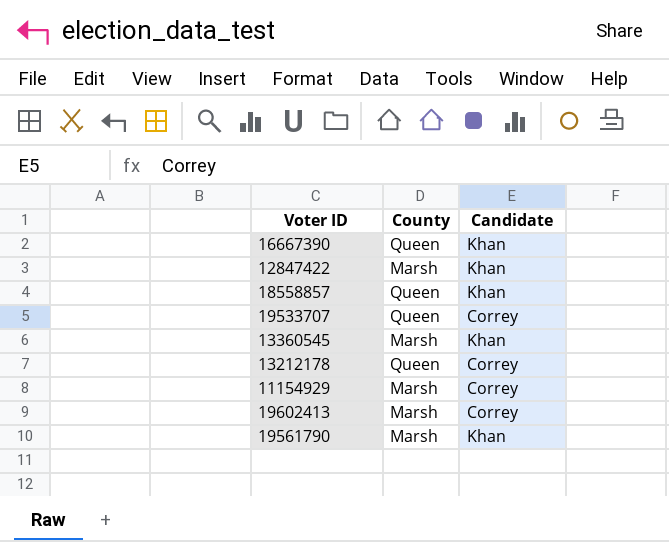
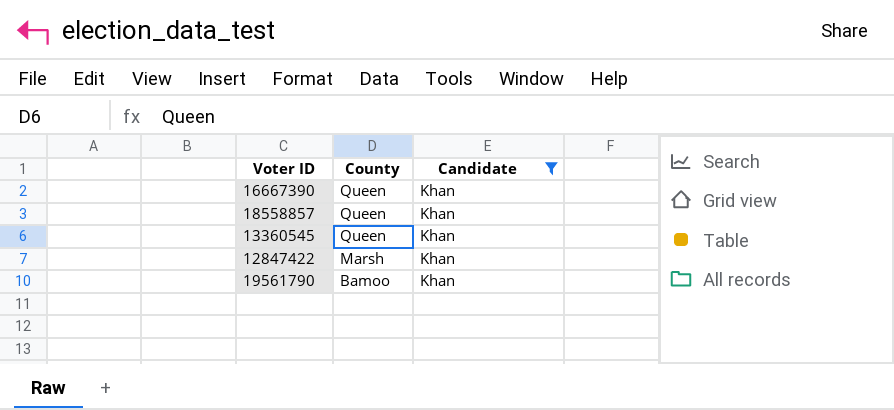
filter: none -> Candidate = Khan
row order: none -> County descending
13360545 | County: Marsh -> Queen
19561790 | County: Marsh -> Bamoo

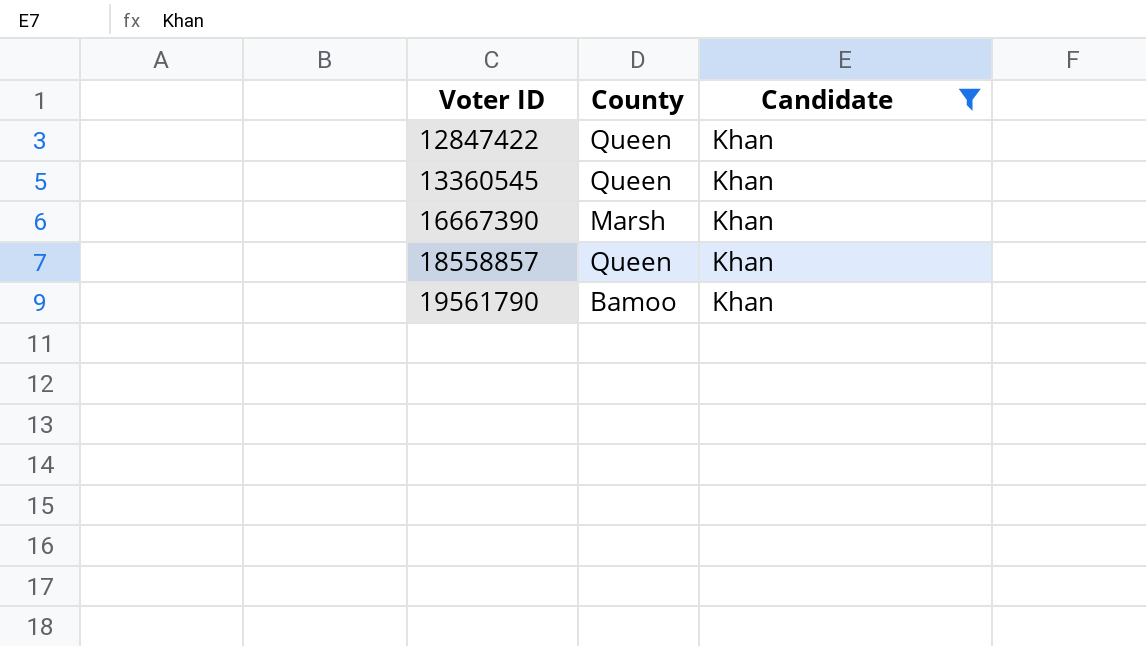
row order: County descending -> Voter ID ascending
12847422 | County: Marsh -> Queen
16667390 | County: Queen -> Marsh

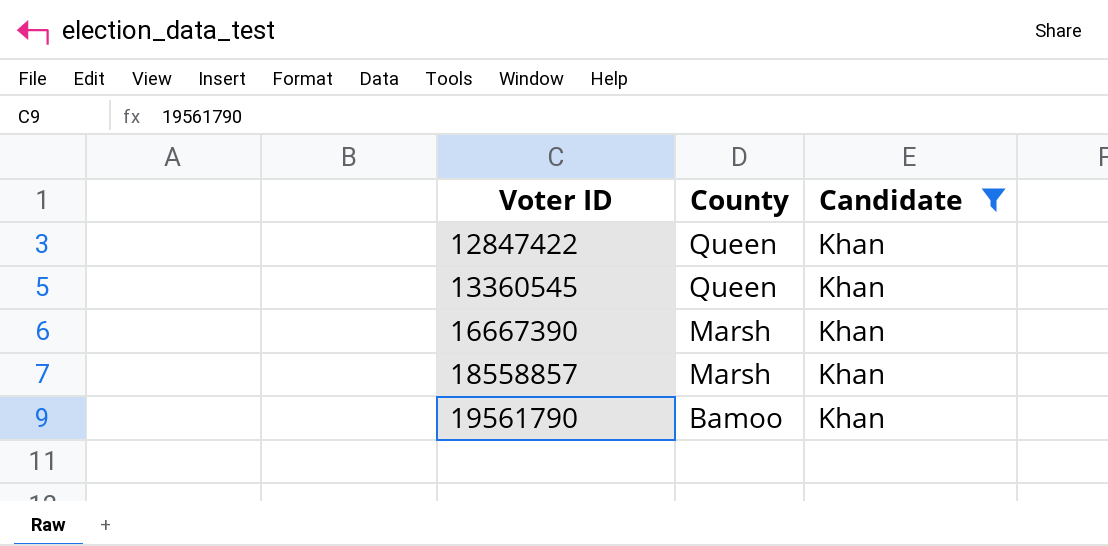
18558857 | County: Queen -> Marsh

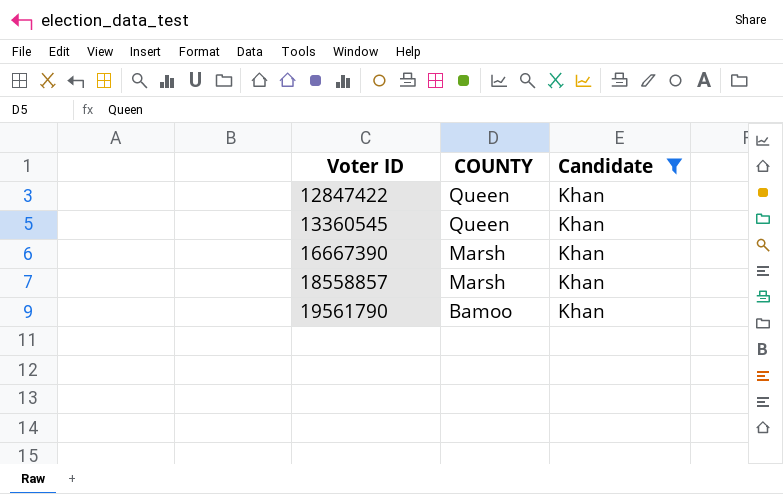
column name: County -> COUNTY

